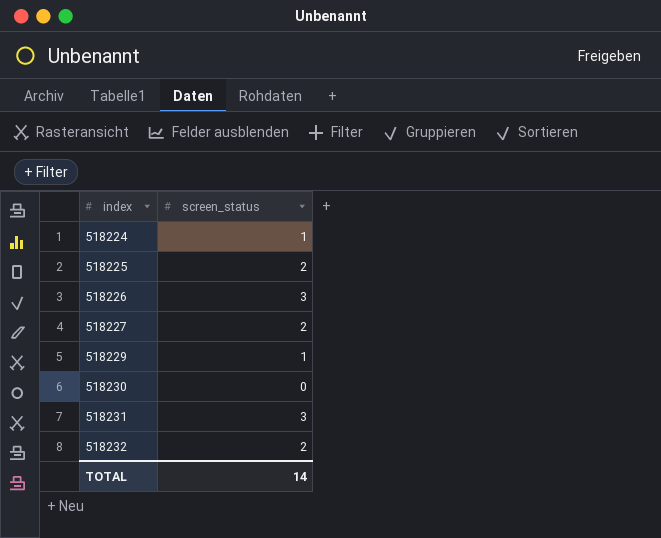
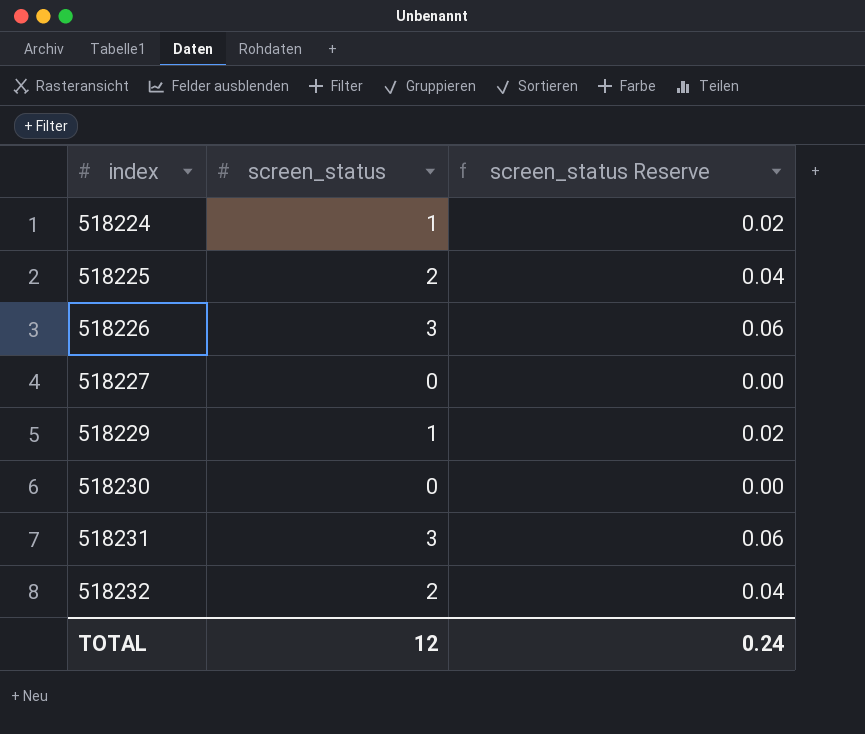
column screen_status Reserve | formula: none -> [screen_status] * 0.02
518227 | screen_status: 2 -> 0
TOTAL | screen_status: 14 -> 12

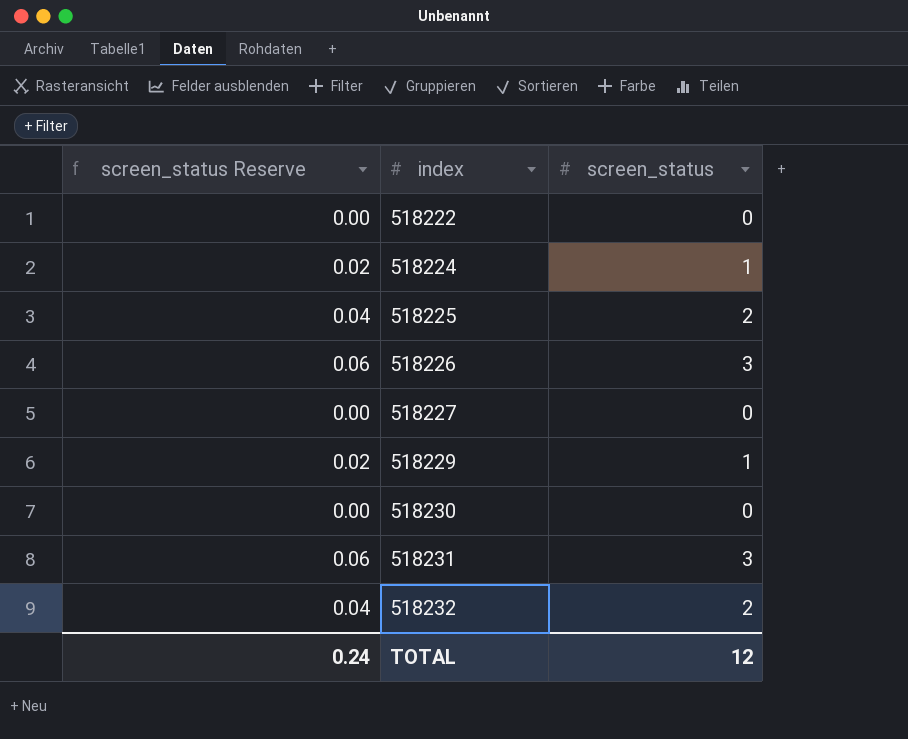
column screen_status Reserve | position: 3 -> 1
row 518222: none -> 0.00 | 0

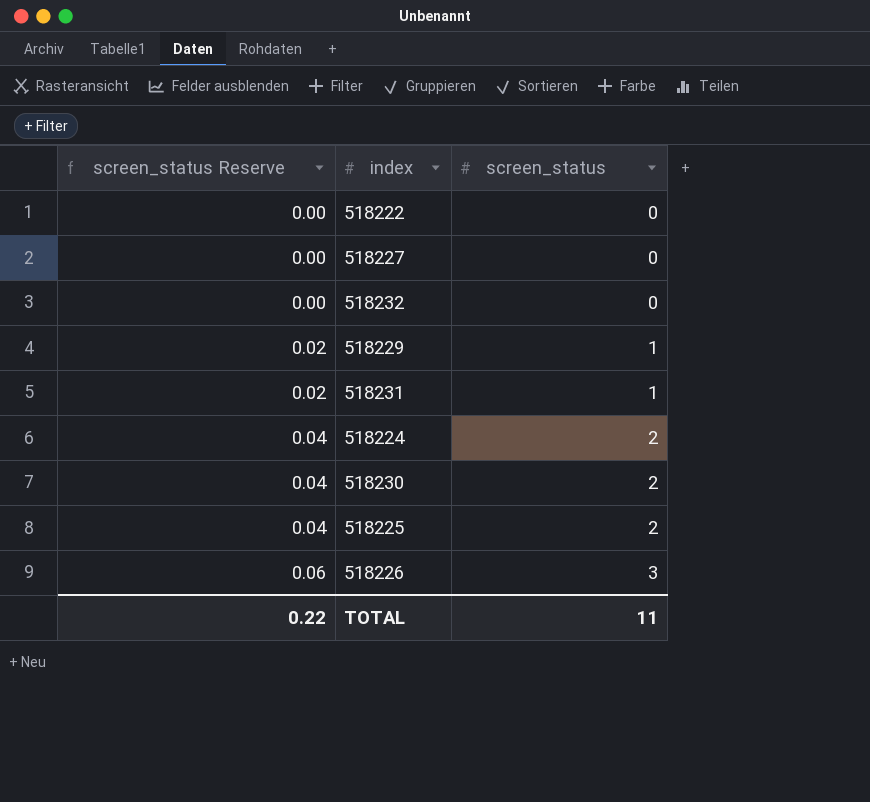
row order: index ascending -> screen_status Reserve ascending
518232 | screen_status Reserve: 0.04 -> 0.00
518232 | screen_status: 2 -> 0
518231 | screen_status Reserve: 0.06 -> 0.02
518231 | screen_status: 3 -> 1
518224 | screen_status Reserve: 0.02 -> 0.04
518224 | screen_status: 1 -> 2
518230 | screen_status Reserve: 0.00 -> 0.04
518230 | screen_status: 0 -> 2
TOTAL | screen_status Reserve: 0.24 -> 0.22
TOTAL | screen_status: 12 -> 11

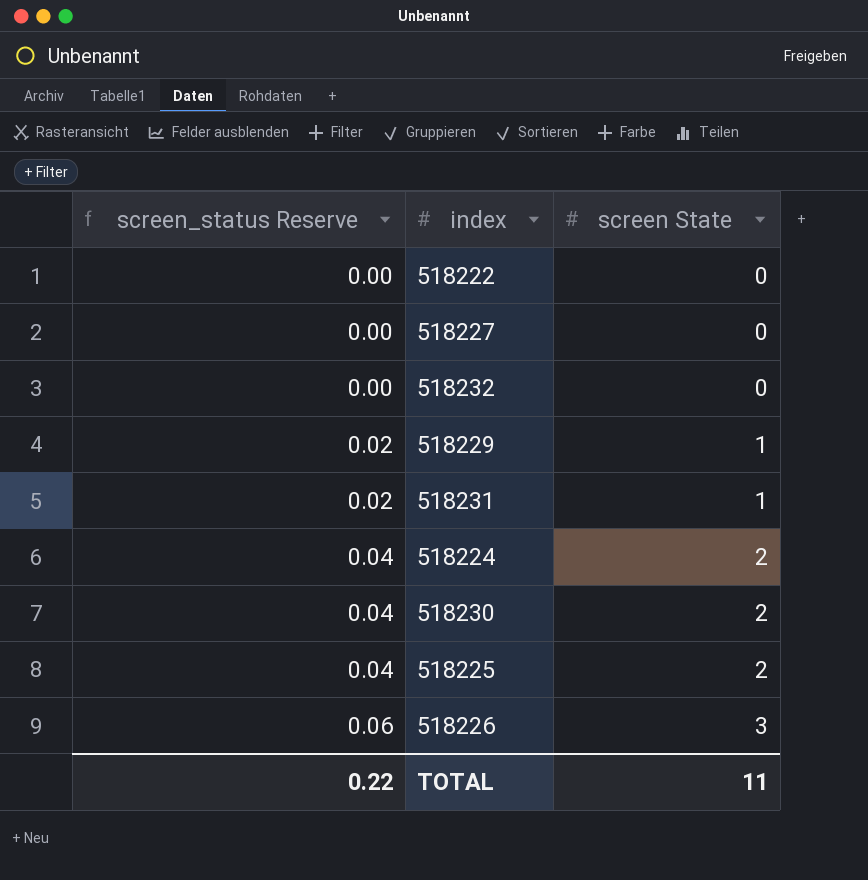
column name: screen_status -> screen State

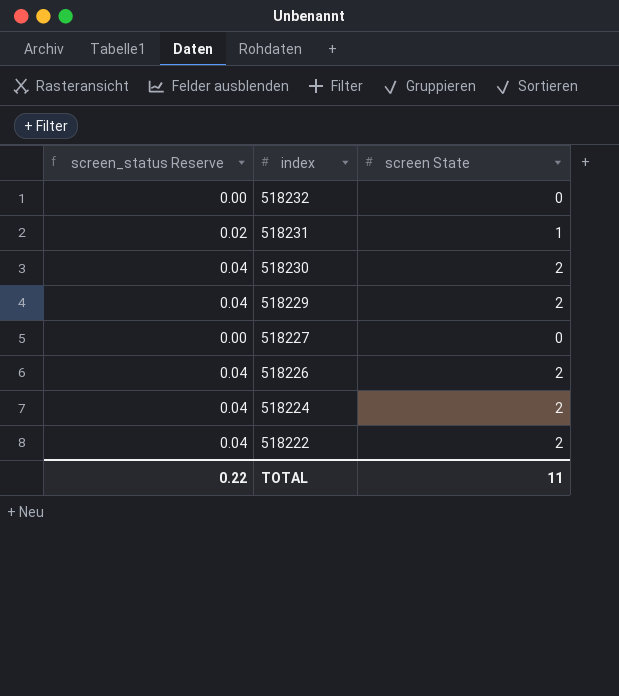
row order: screen_status Reserve ascending -> index descending
row 518225: 0.04 | 2 -> none
518229 | screen_status Reserve: 0.02 -> 0.04
518229 | screen State: 1 -> 2
518226 | screen_status Reserve: 0.06 -> 0.04
518226 | screen State: 3 -> 2
518222 | screen_status Reserve: 0.00 -> 0.04
518222 | screen State: 0 -> 2

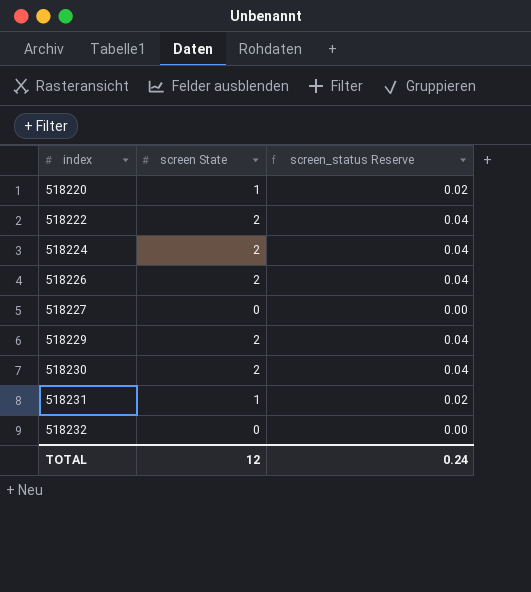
row order: index descending -> index ascending
column screen_status Reserve | position: 1 -> 3
row 518220: none -> 1 | 0.02
TOTAL | screen State: 11 -> 12
TOTAL | screen_status Reserve: 0.22 -> 0.24

